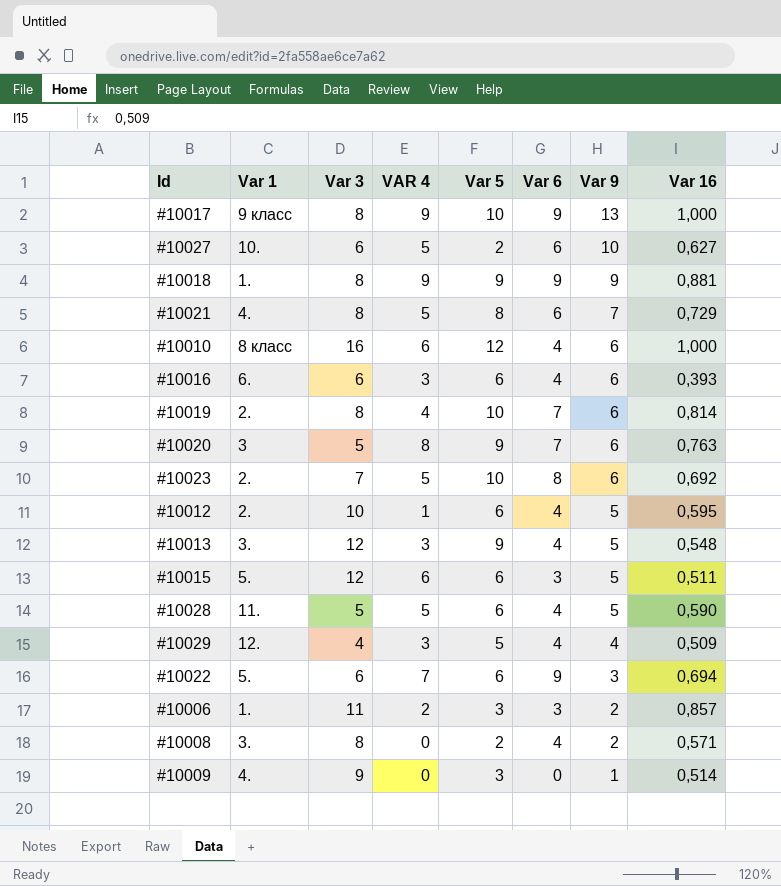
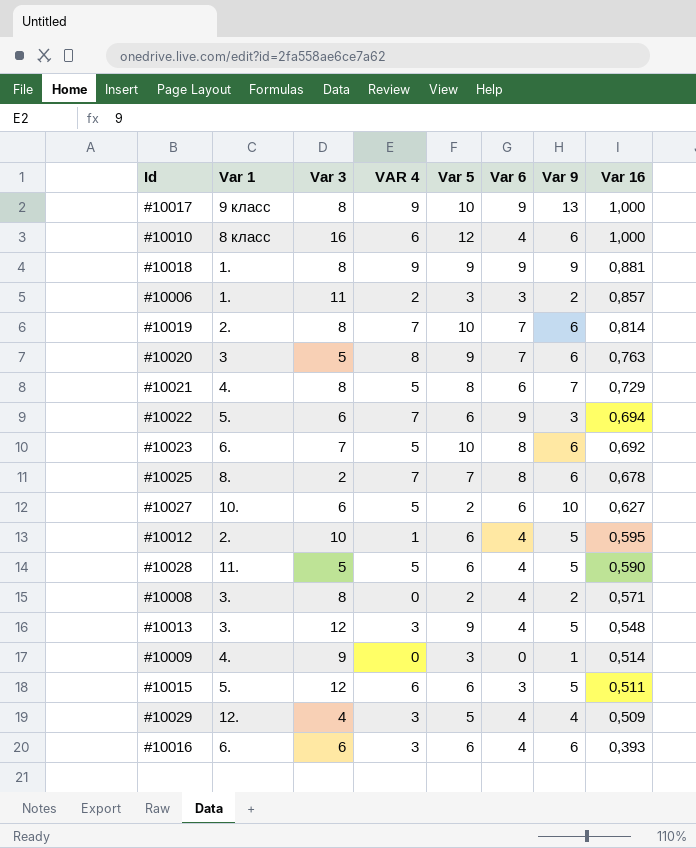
row order: Var 9 descending -> Var 16 descending
#10019 | VAR 4: 4 -> 7
#10023 | Var 1: 2. -> 6.
row #10025: none -> 8. | 2 | 7 | 7 | 8 | 6 | 0,678

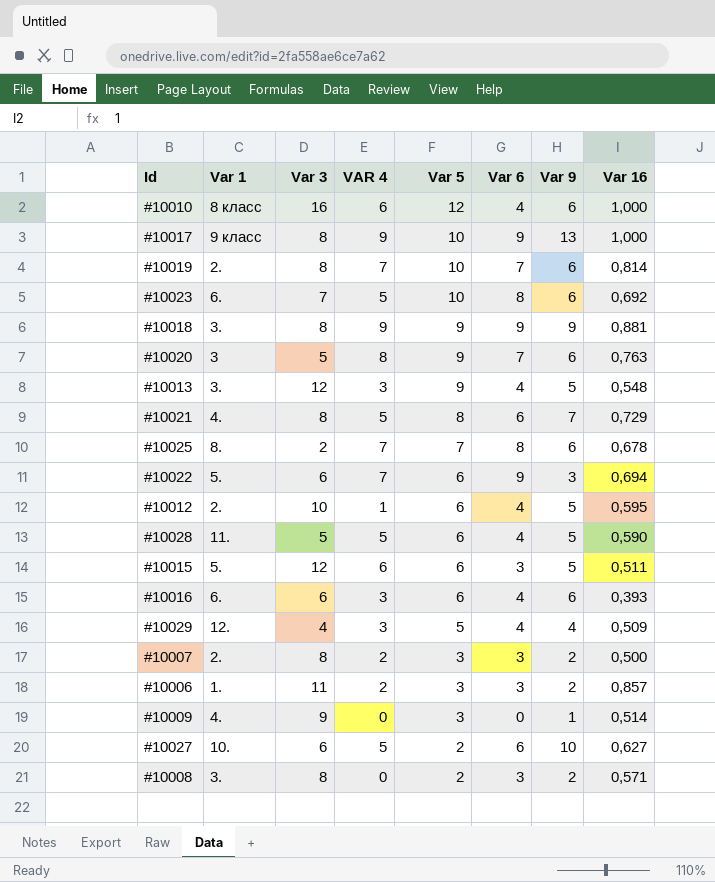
row order: Var 16 descending -> Var 5 descending
#10018 | Var 1: 1. -> 3.
row #10007: none -> 2. | 8 | 2 | 3 | 3 | 2 | 0,500
#10008 | Var 6: 4 -> 3

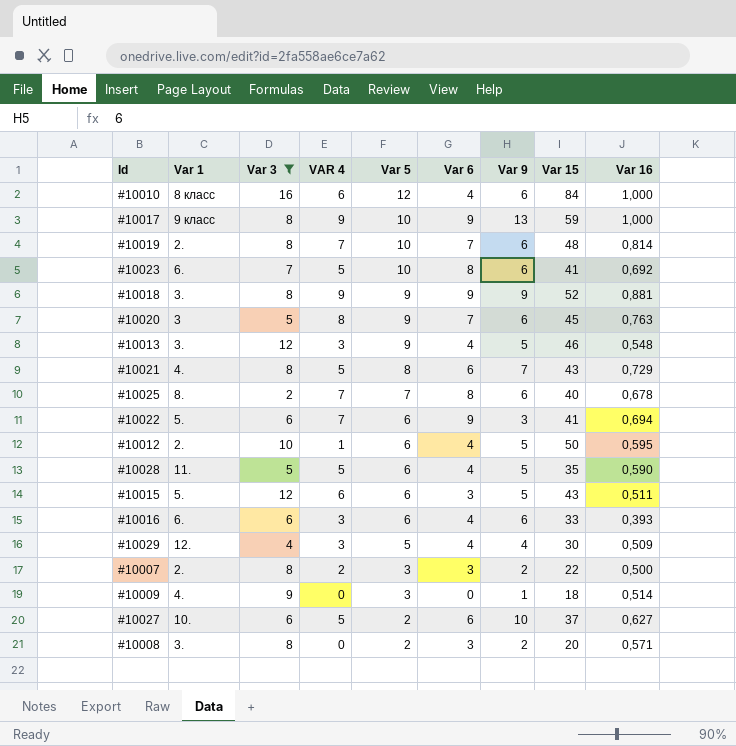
filter: none -> Var 3 != 11
column Var 15 | position: none -> 8

